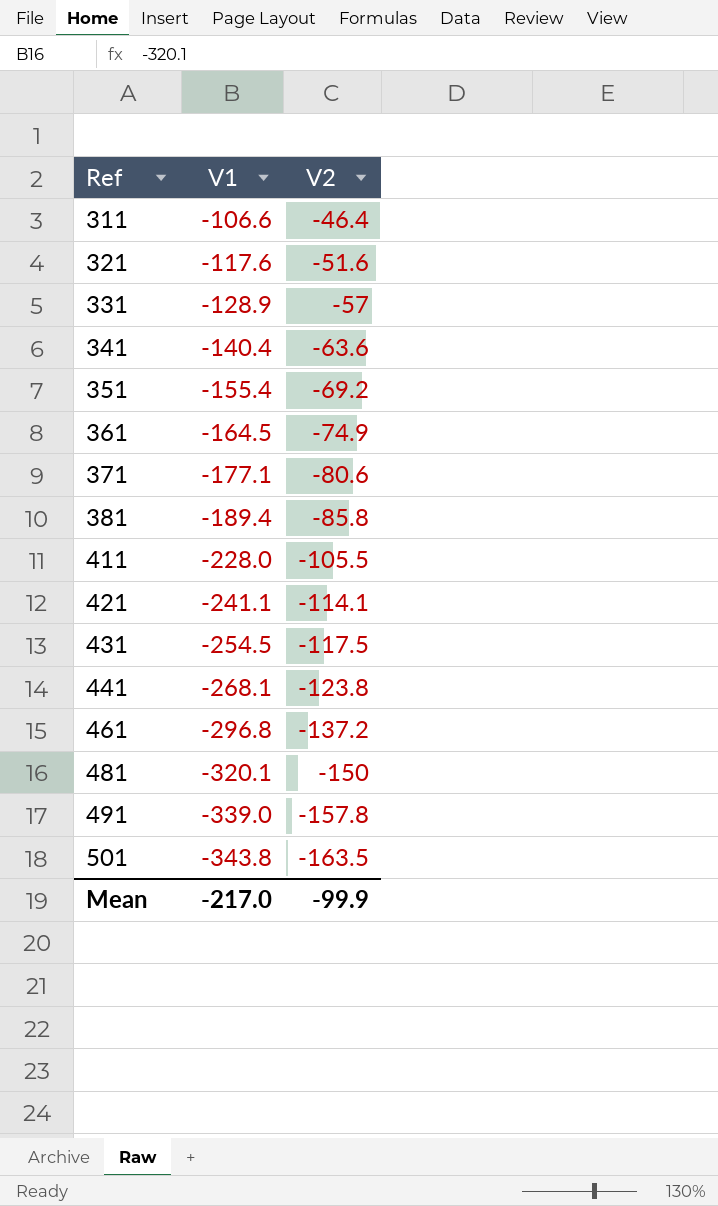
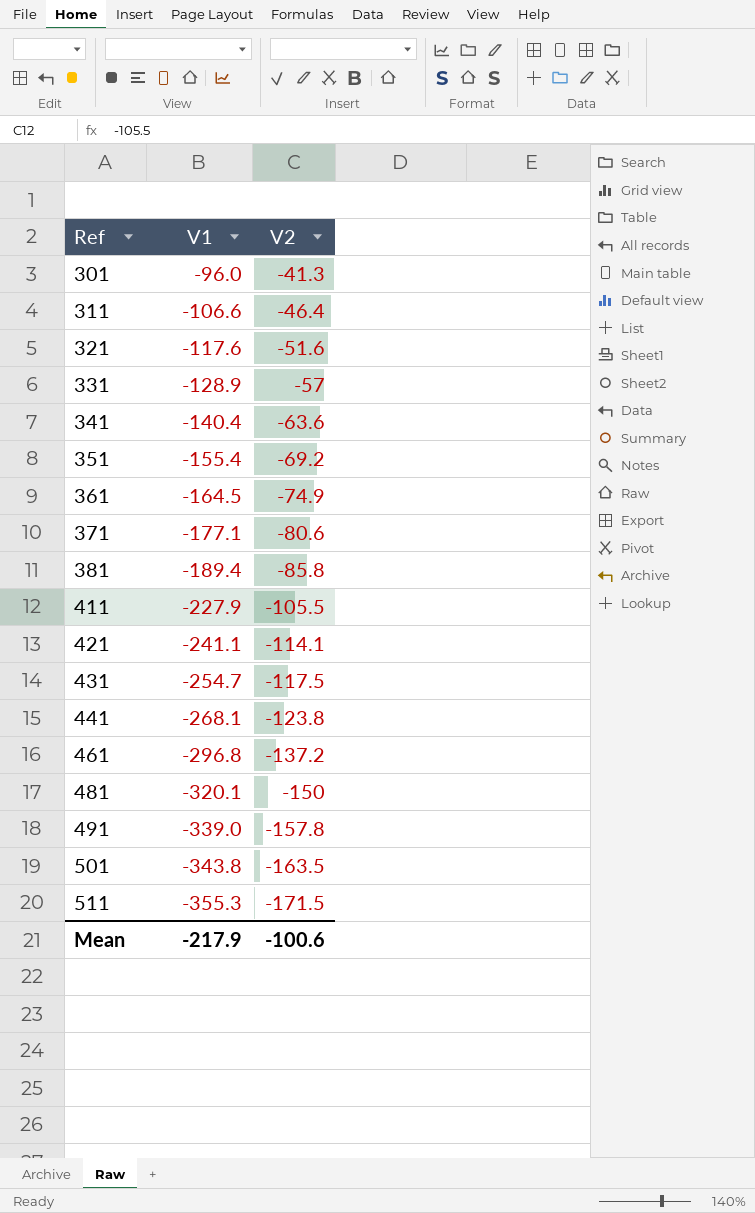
row 301: none -> -96.0 | -41.3
411 | V1: -228.0 -> -227.9
431 | V1: -254.5 -> -254.7
row 511: none -> -355.3 | -171.5
Mean | V1: -217.0 -> -217.9
Mean | V2: -99.9 -> -100.6

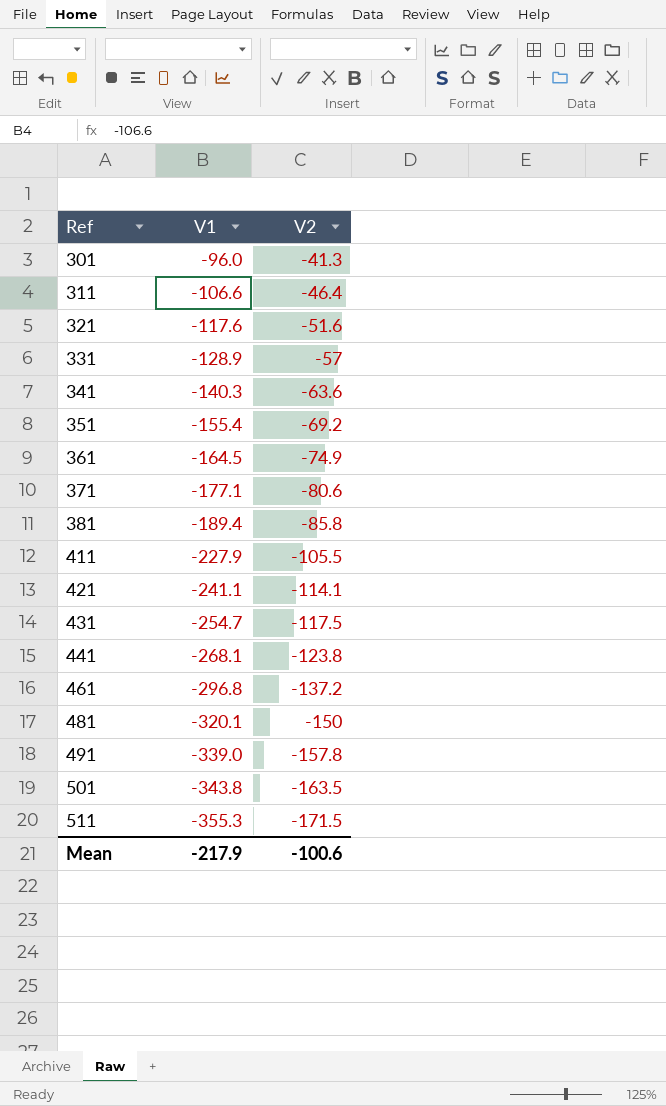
341 | V1: -140.4 -> -140.3

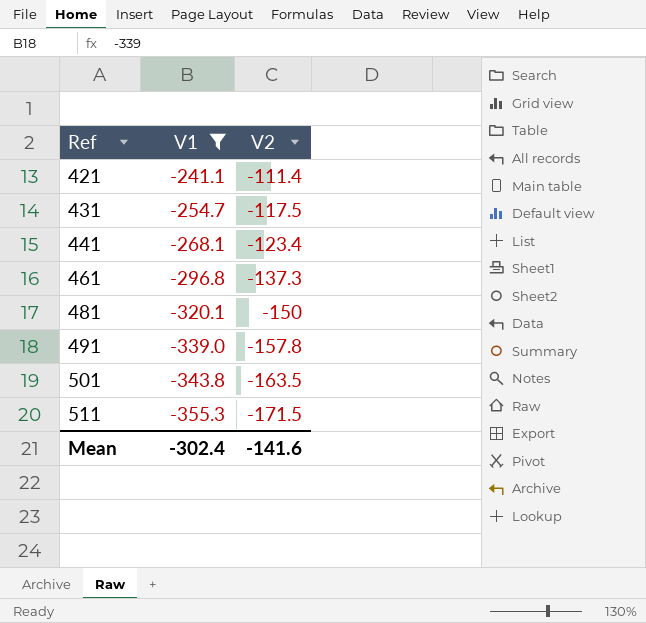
filter: none -> V1 <= -241.1
421 | V2: -114.1 -> -111.4
441 | V2: -123.8 -> -123.4
461 | V2: -137.2 -> -137.3
Mean | V1: -217.9 -> -302.4
Mean | V2: -100.6 -> -141.6

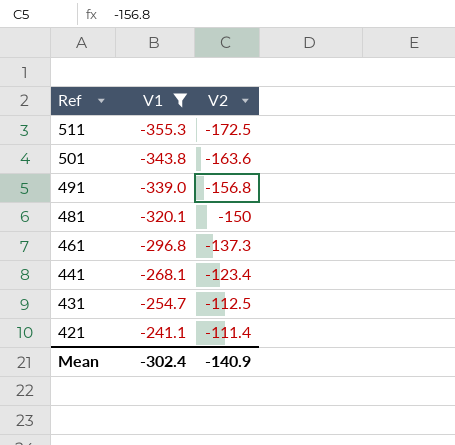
row order: Ref ascending -> Ref descending
511 | V2: -171.5 -> -172.5
501 | V2: -163.5 -> -163.6
491 | V2: -157.8 -> -156.8
431 | V2: -117.5 -> -112.5
Mean | V2: -141.6 -> -140.9

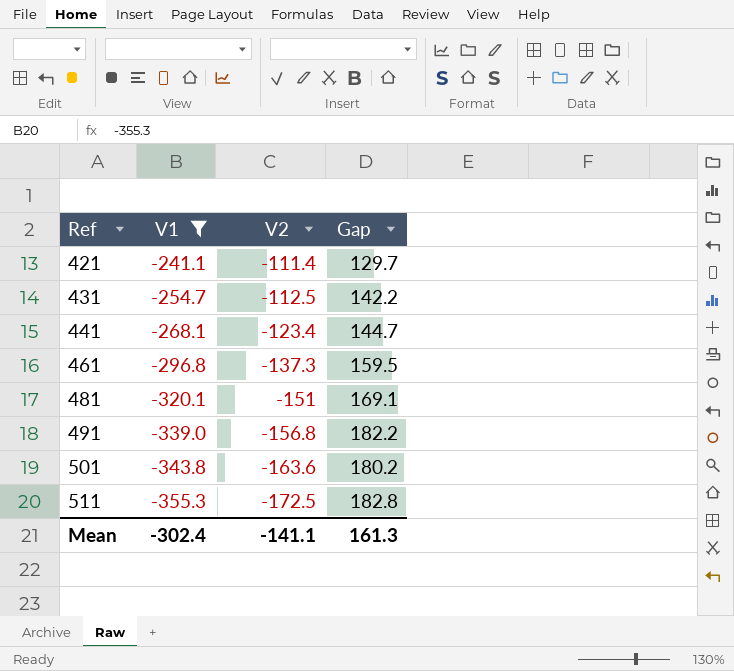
row order: Ref descending -> Ref ascending
column Gap | formula: none -> [V2] - [V1]
481 | V2: -150 -> -151
Mean | V2: -140.9 -> -141.1

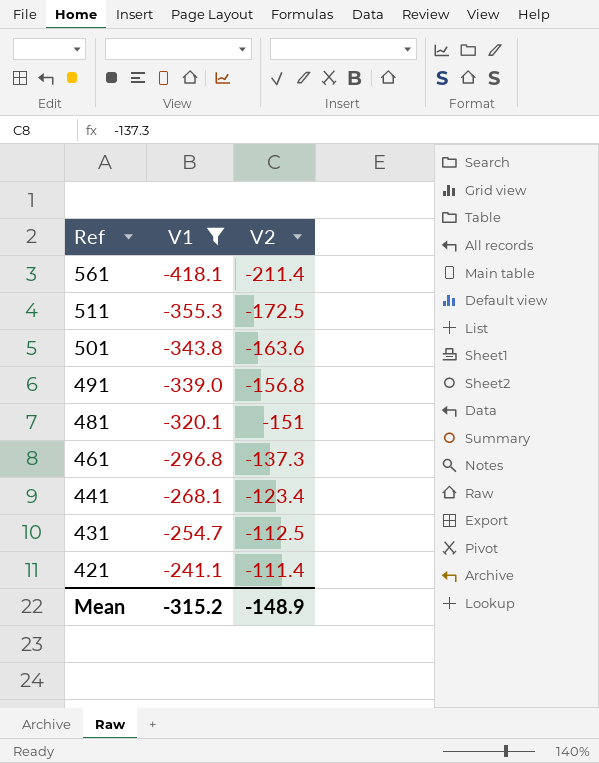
row order: Ref ascending -> Ref descending
column Gap | formula: [V2] - [V1] -> none
row 561: none -> -418.1 | -211.4
Mean | V1: -302.4 -> -315.2
Mean | V2: -141.1 -> -148.9

